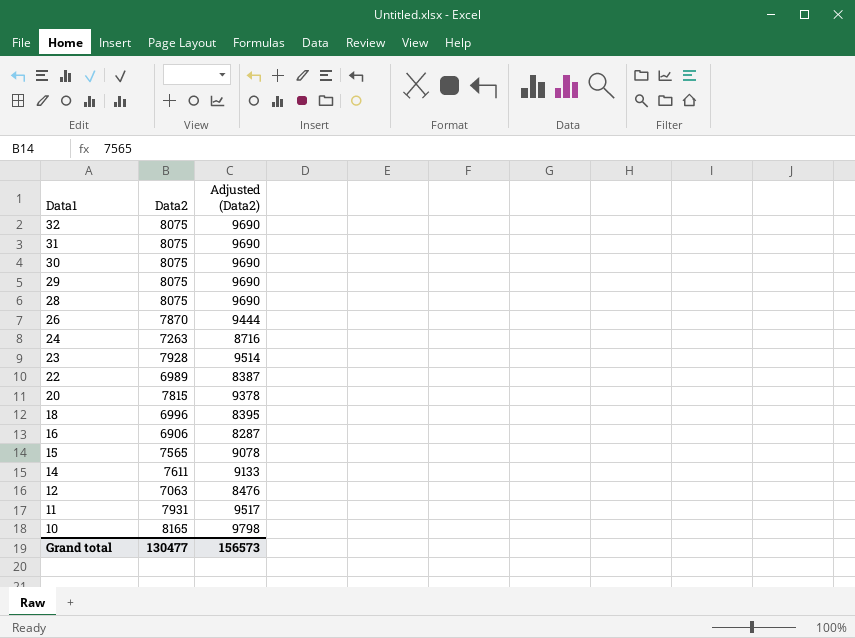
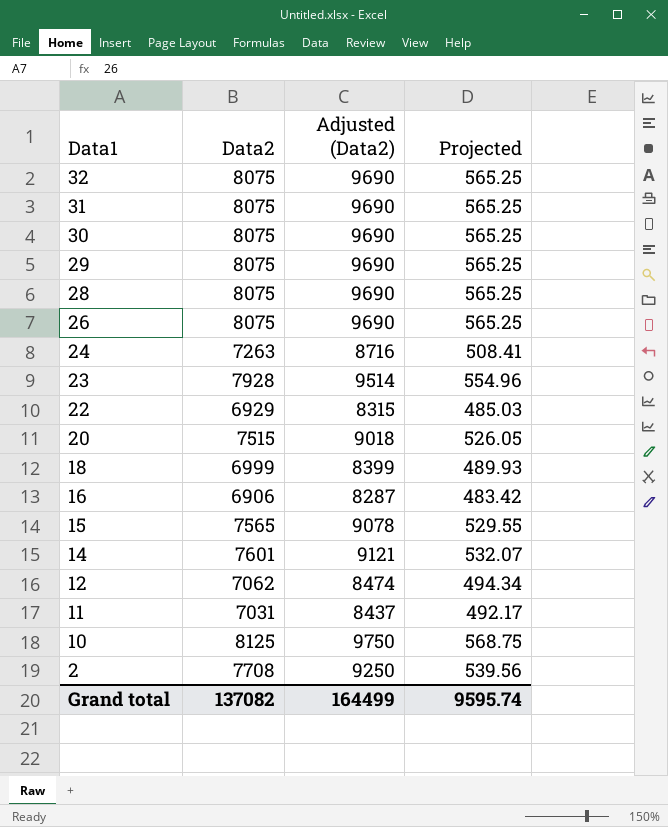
column Projected | formula: none -> [Data2] * 0.07
26 | Data2: 7870 -> 8075
26 | Adjusted (Data2): 9444 -> 9690
22 | Data2: 6989 -> 6929
22 | Adjusted (Data2): 8387 -> 8315
20 | Data2: 7815 -> 7515
20 | Adjusted (Data2): 9378 -> 9018
18 | Data2: 6996 -> 6999
18 | Adjusted (Data2): 8395 -> 8399
14 | Data2: 7611 -> 7601
14 | Adjusted (Data2): 9133 -> 9121
12 | Data2: 7063 -> 7062
12 | Adjusted (Data2): 8476 -> 8474
11 | Data2: 7931 -> 7031
11 | Adjusted (Data2): 9517 -> 8437
10 | Data2: 8165 -> 8125
10 | Adjusted (Data2): 9798 -> 9750
row 2: none -> 7708 | 9250 | 539.56
Grand total | Data2: 130477 -> 137082
Grand total | Adjusted (Data2): 156573 -> 164499

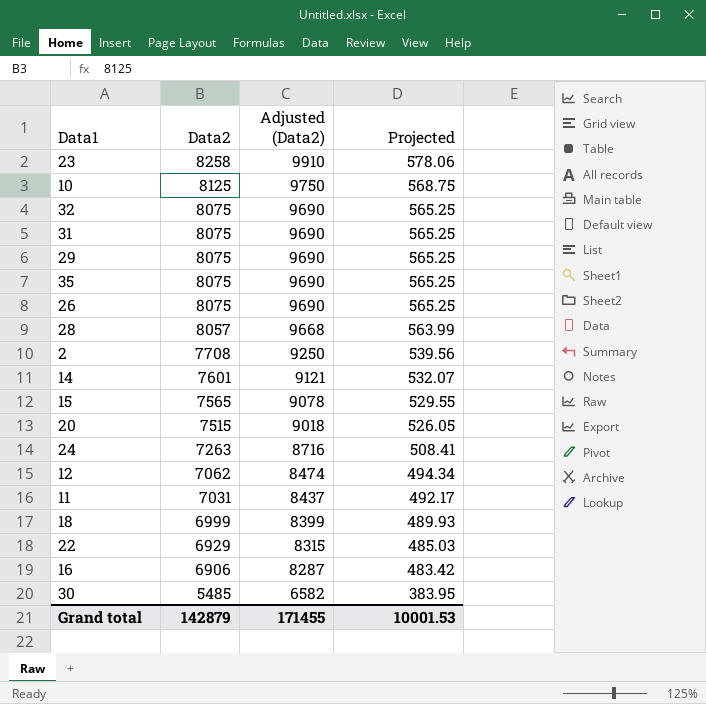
row order: Data1 descending -> Data2 descending
23 | Data2: 7928 -> 8258
23 | Adjusted (Data2): 9514 -> 9910
23 | Projected: 554.96 -> 578.06
row 35: none -> 8075 | 9690 | 565.25
28 | Data2: 8075 -> 8057
28 | Adjusted (Data2): 9690 -> 9668
28 | Projected: 565.25 -> 563.99
30 | Data2: 8075 -> 5485
30 | Adjusted (Data2): 9690 -> 6582
30 | Projected: 565.25 -> 383.95
Grand total | Data2: 137082 -> 142879
Grand total | Adjusted (Data2): 164499 -> 171455
Grand total | Projected: 9595.74 -> 10001.53

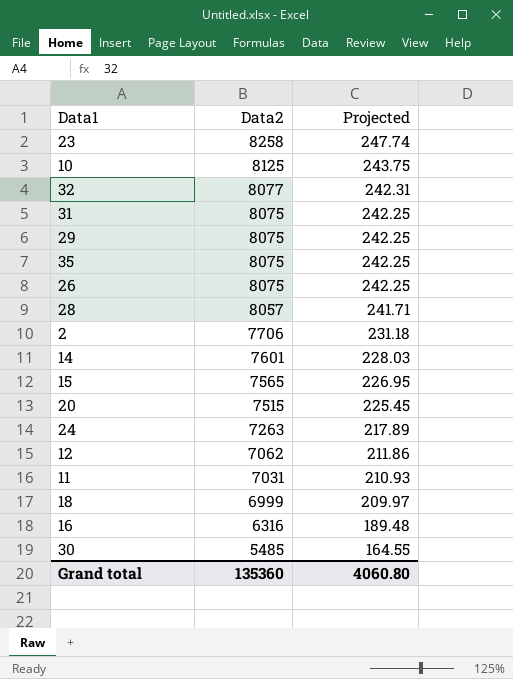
column Adjusted (Data2) | formula: [Data2] * 1.2 -> none
column Projected | formula: [Data2] * 0.07 -> [Data2] * 0.03
row 22: 6929 | 8315 | 485.03 -> none
32 | Data2: 8075 -> 8077
2 | Data2: 7708 -> 7706
16 | Data2: 6906 -> 6316
Grand total | Data2: 142879 -> 135360
Grand total | Projected: 10001.53 -> 4060.80

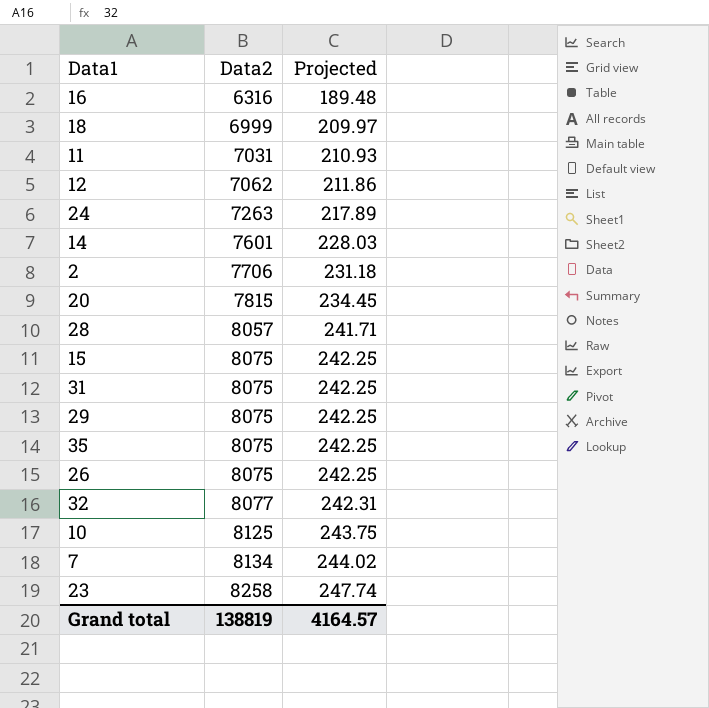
row order: Data2 descending -> Data2 ascending
row 30: 5485 | 164.55 -> none
20 | Data2: 7515 -> 7815
20 | Projected: 225.45 -> 234.45
15 | Data2: 7565 -> 8075
15 | Projected: 226.95 -> 242.25
row 7: none -> 8134 | 244.02
Grand total | Data2: 135360 -> 138819
Grand total | Projected: 4060.80 -> 4164.57

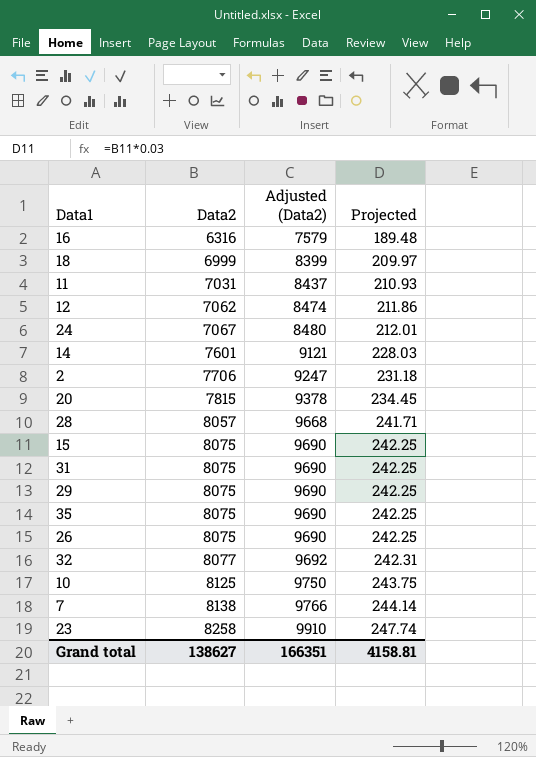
column Adjusted (Data2) | formula: none -> [Data2] * 1.2
24 | Data2: 7263 -> 7067
24 | Projected: 217.89 -> 212.01
7 | Data2: 8134 -> 8138
7 | Projected: 244.02 -> 244.14
Grand total | Data2: 138819 -> 138627
Grand total | Projected: 4164.57 -> 4158.81

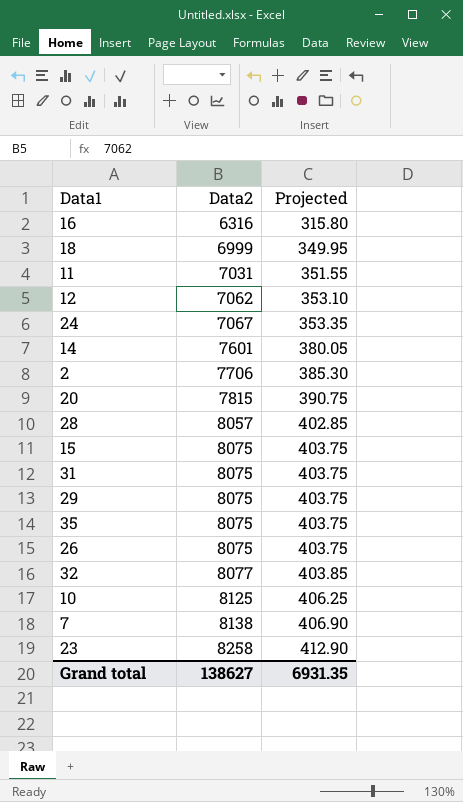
column Adjusted (Data2) | formula: [Data2] * 1.2 -> none
column Projected | formula: [Data2] * 0.03 -> [Data2] * 0.05
Grand total | Projected: 4158.81 -> 6931.35

